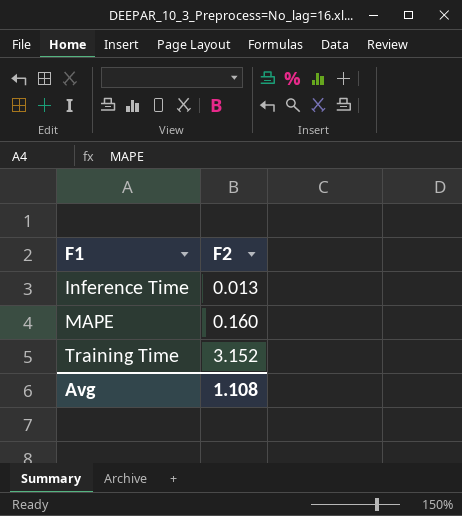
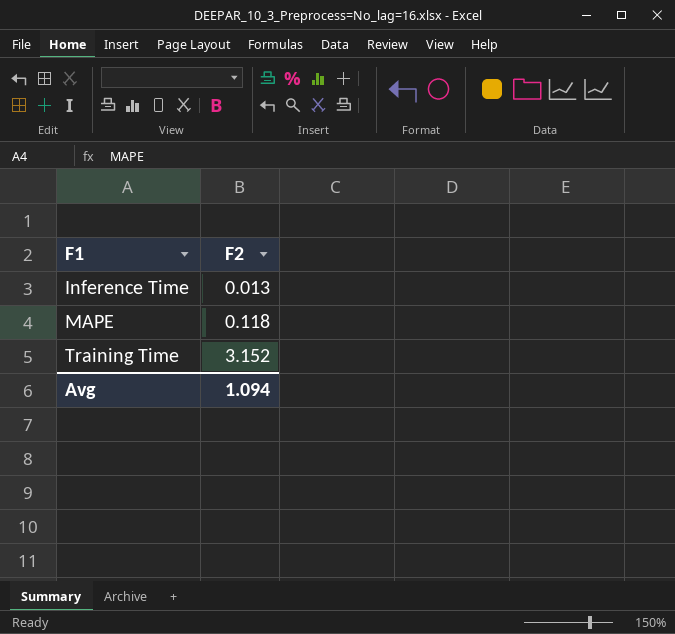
MAPE | F2: 0.160 -> 0.118
Avg | F2: 1.108 -> 1.094

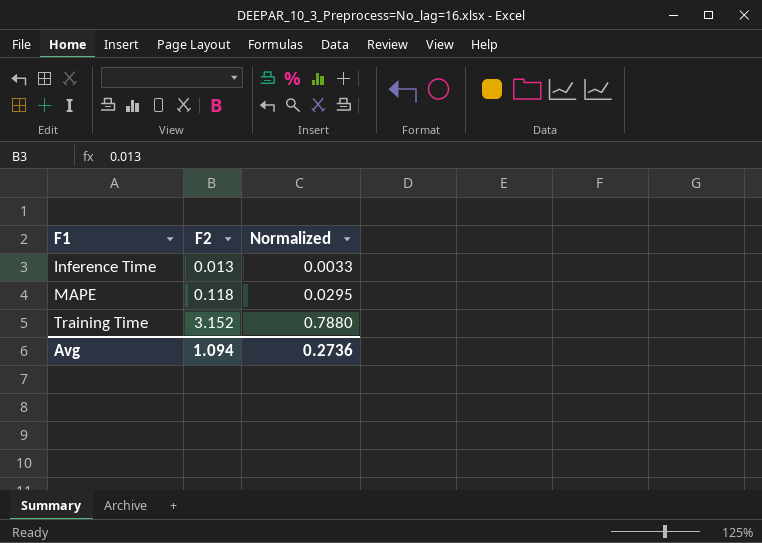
column Normalized | formula: none -> [F2] * 0.25

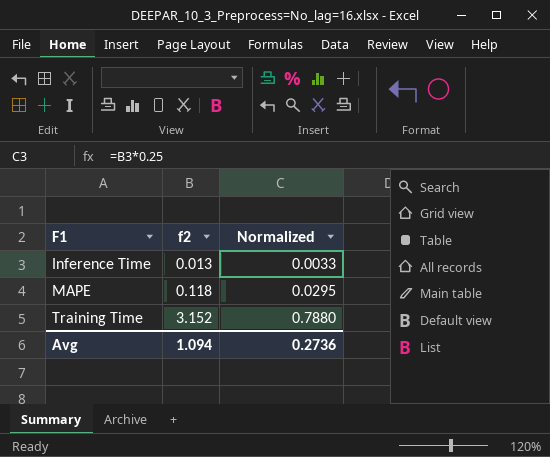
column name: F2 -> f2

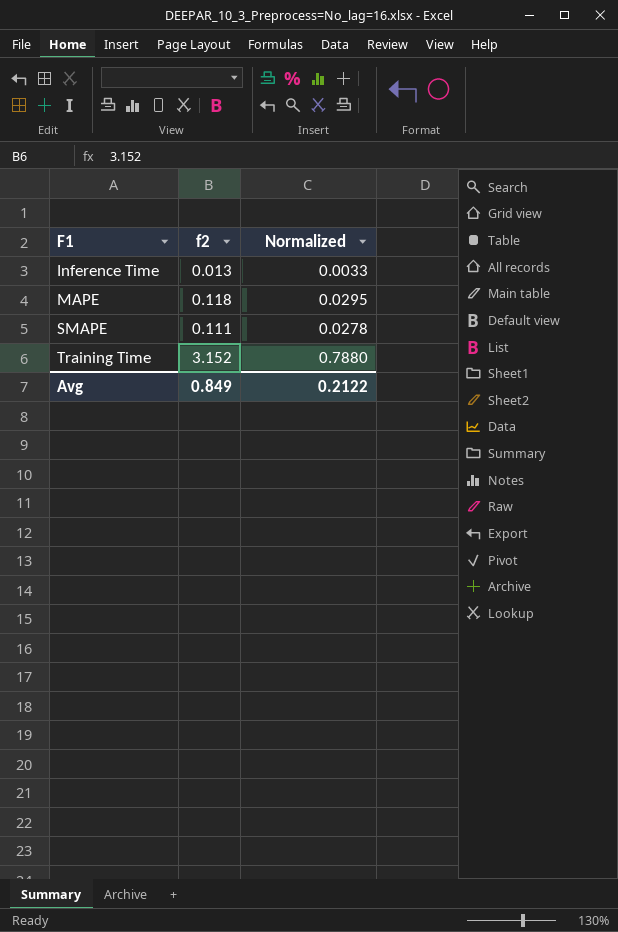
row SMAPE: none -> 0.111 | 0.0278
Avg | f2: 1.094 -> 0.849
Avg | Normalized: 0.2736 -> 0.2122

